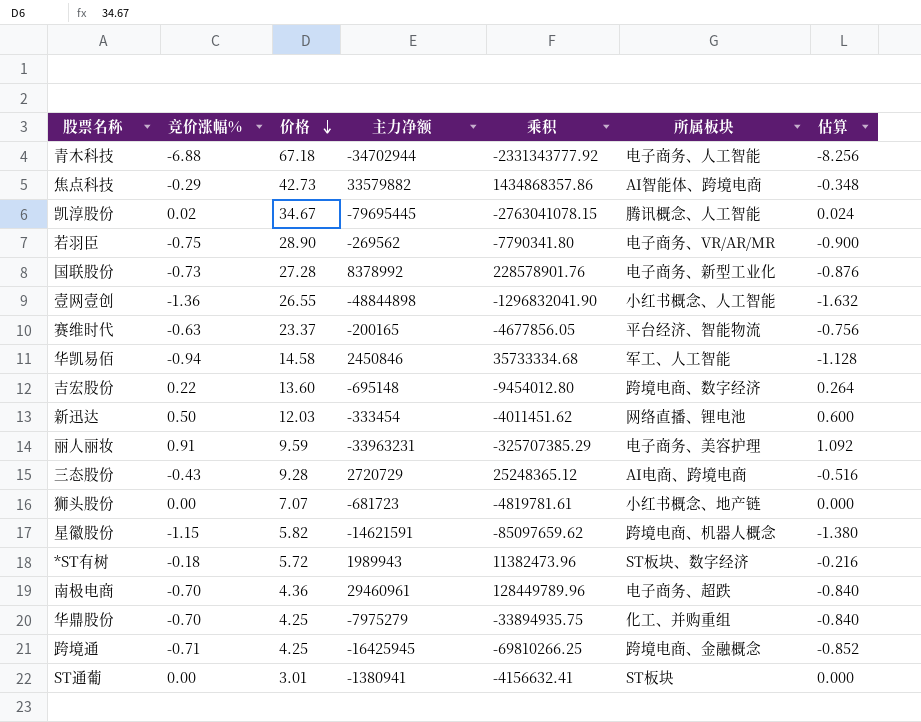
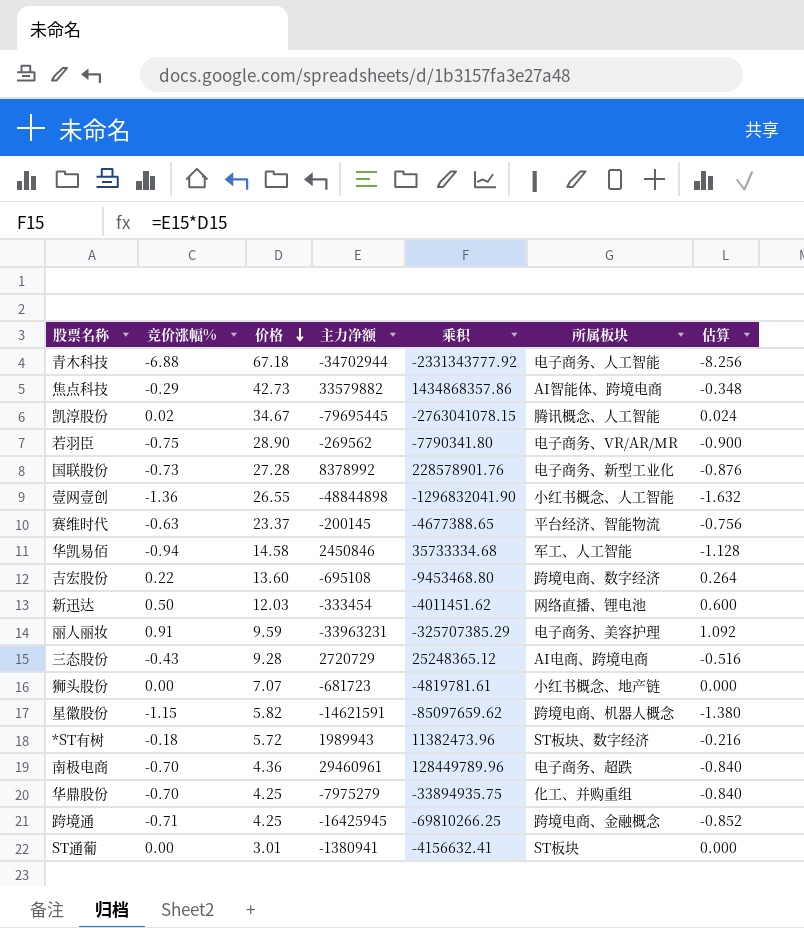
赛维时代 | 主力净额: -200165 -> -200145
赛维时代 | 乘积: -4677856.05 -> -4677388.65
吉宏股份 | 主力净额: -695148 -> -695108
吉宏股份 | 乘积: -9454012.80 -> -9453468.80

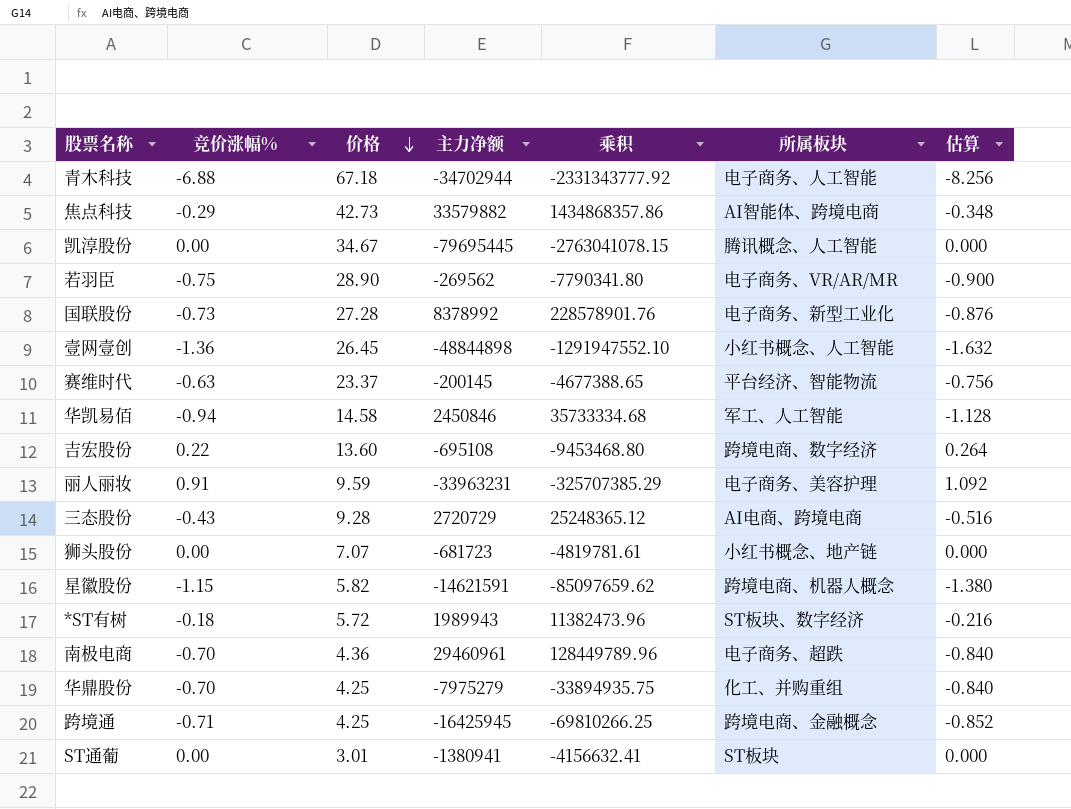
row 新迅达: 0.50 | 12.03 | -333454 | -4011451.62 | 网络直播、锂电池 | 0.600 -> none
凯淳股份 | 竞价涨幅%: 0.02 -> 0.00
凯淳股份 | 估算: 0.024 -> 0.000
壹网壹创 | 价格: 26.55 -> 26.45
壹网壹创 | 乘积: -1296832041.90 -> -1291947552.10

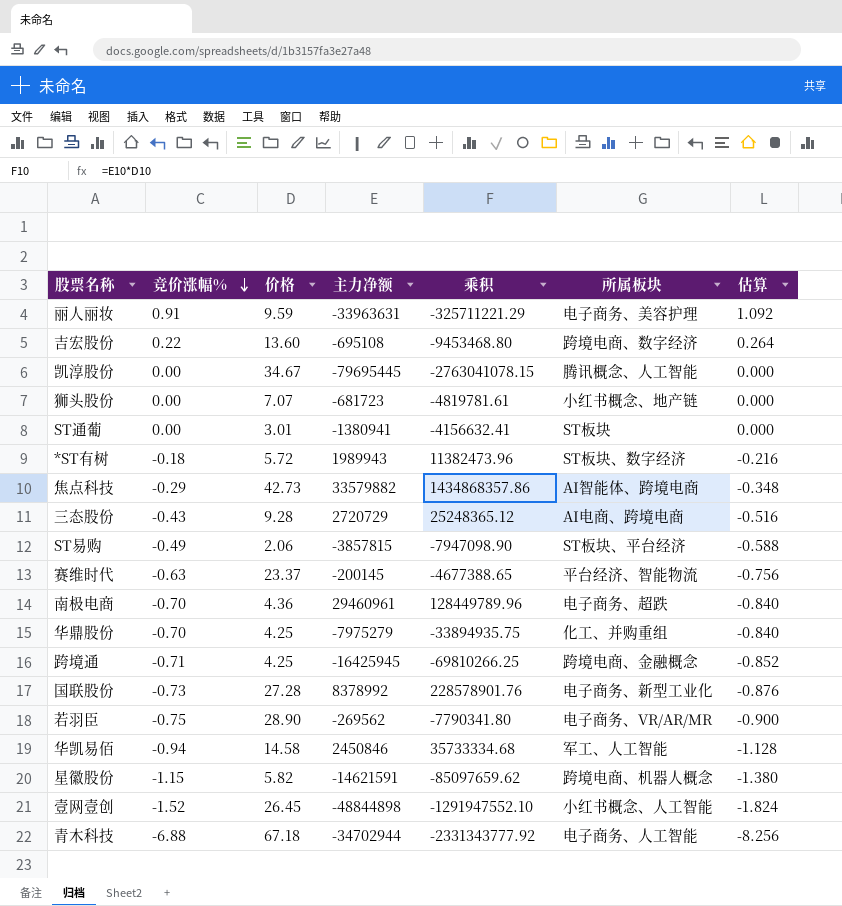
row order: 价格 descending -> 竞价涨幅% descending
丽人丽妆 | 主力净额: -33963231 -> -33963631
丽人丽妆 | 乘积: -325707385.29 -> -325711221.29
row ST易购: none -> -0.49 | 2.06 | -3857815 | -7947098.90 | ST板块、平台经济 | -0.588
壹网壹创 | 竞价涨幅%: -1.36 -> -1.52
壹网壹创 | 估算: -1.632 -> -1.824

